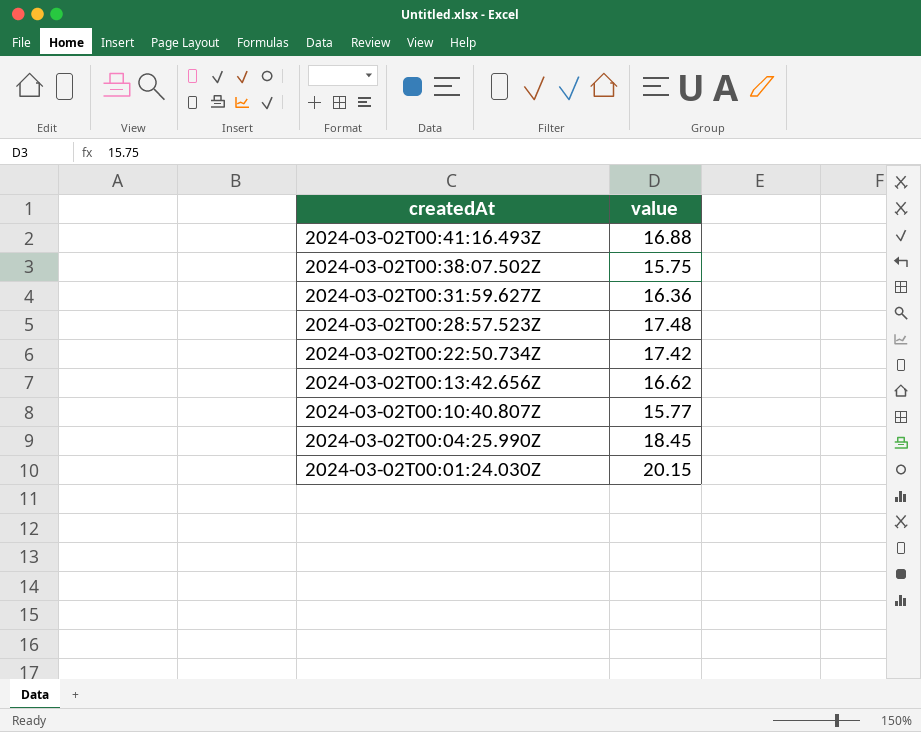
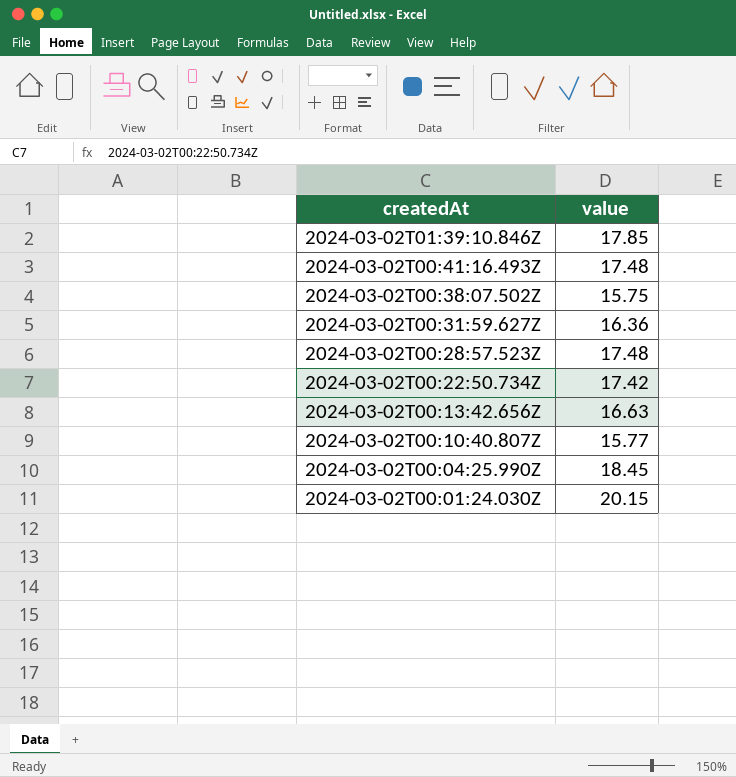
row 2024-03-02T01:39:10.846Z: none -> 17.85
2024-03-02T00:41:16.493Z | value: 16.88 -> 17.48
2024-03-02T00:13:42.656Z | value: 16.62 -> 16.63

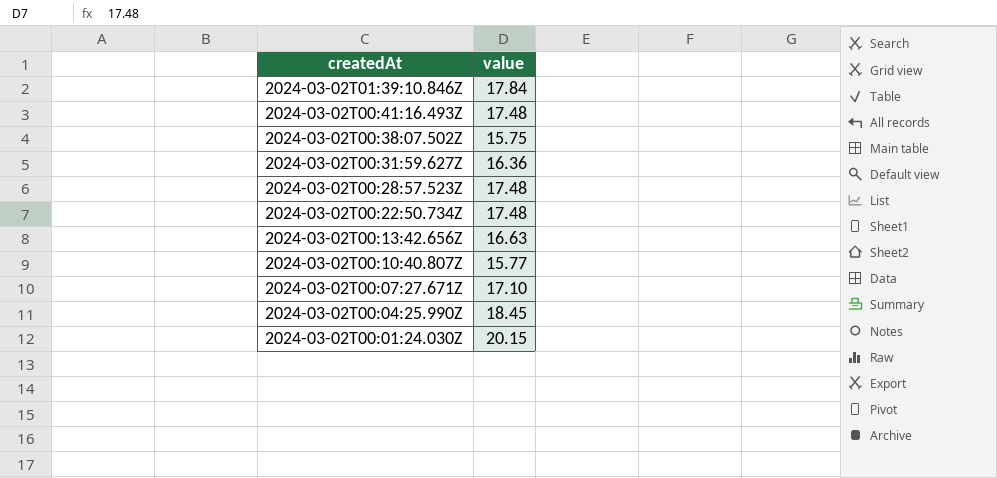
2024-03-02T01:39:10.846Z | value: 17.85 -> 17.84
2024-03-02T00:22:50.734Z | value: 17.42 -> 17.48
row 2024-03-02T00:07:27.671Z: none -> 17.10

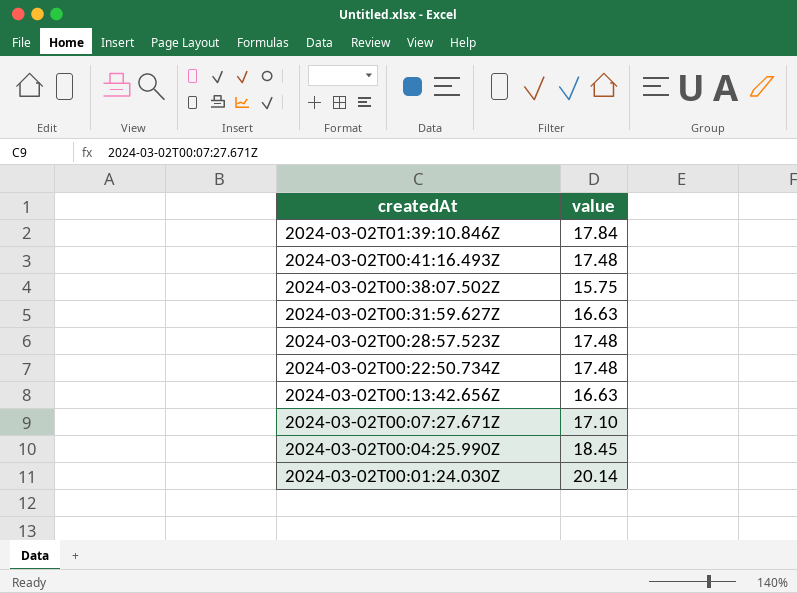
row 2024-03-02T00:10:40.807Z: 15.77 -> none
2024-03-02T00:31:59.627Z | value: 16.36 -> 16.63
2024-03-02T00:01:24.030Z | value: 20.15 -> 20.14

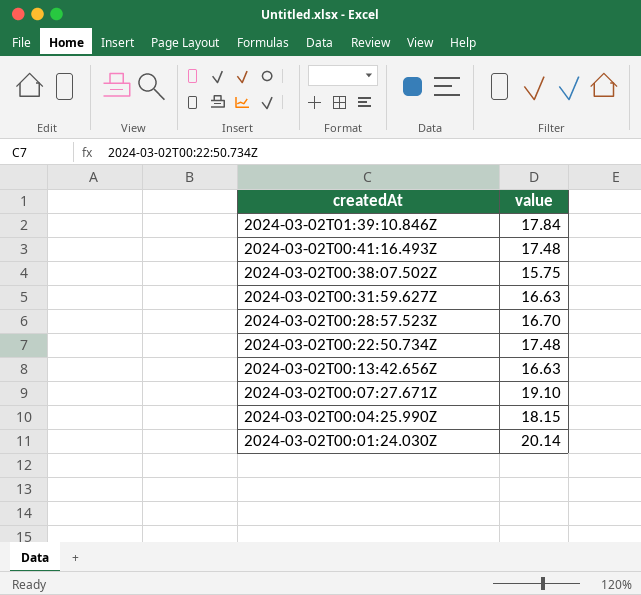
2024-03-02T00:28:57.523Z | value: 17.48 -> 16.70
2024-03-02T00:07:27.671Z | value: 17.10 -> 19.10
2024-03-02T00:04:25.990Z | value: 18.45 -> 18.15

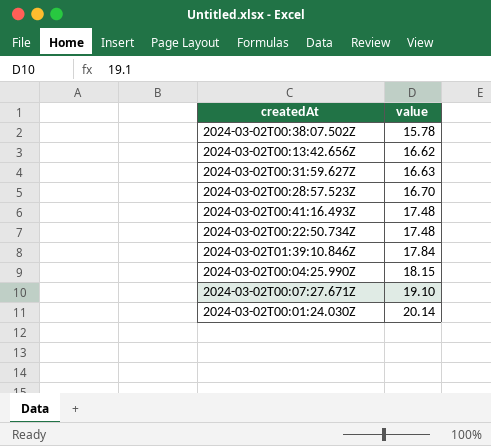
row order: createdAt descending -> value ascending
2024-03-02T00:38:07.502Z | value: 15.75 -> 15.78
2024-03-02T00:13:42.656Z | value: 16.63 -> 16.62

